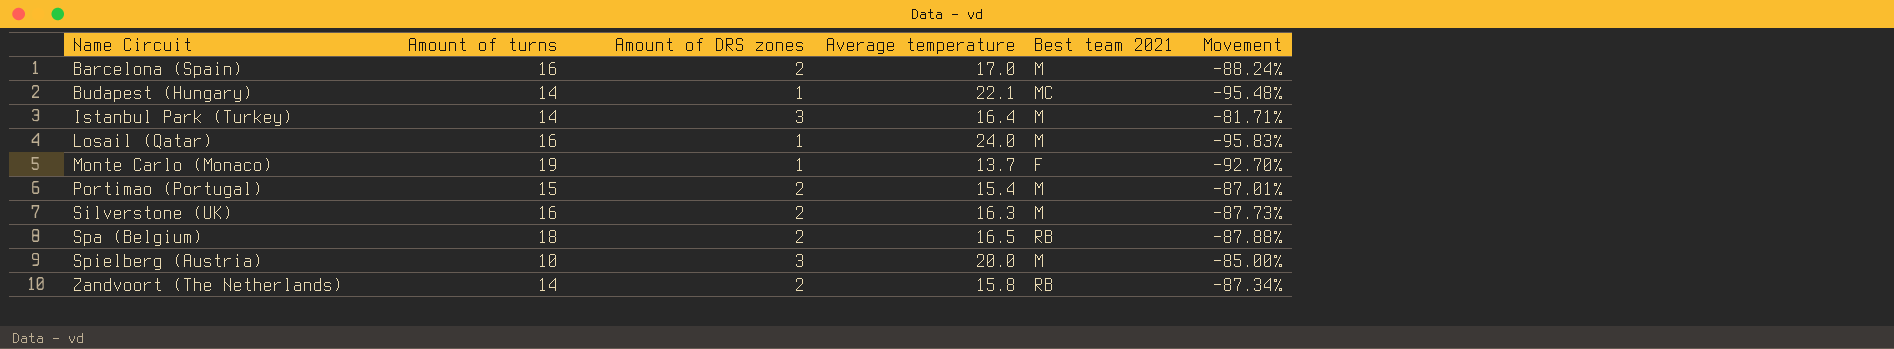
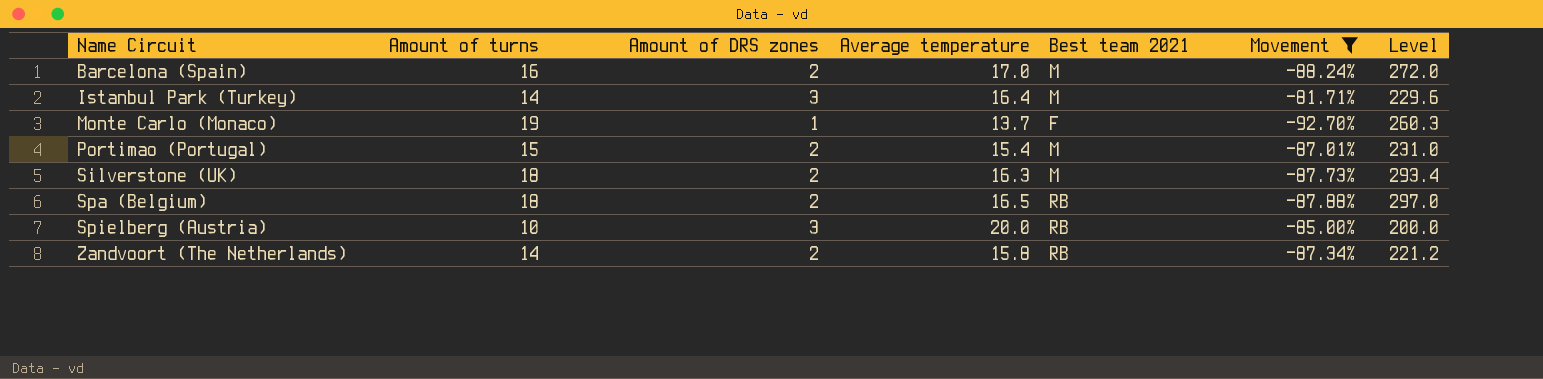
filter: none -> Movement >= -92.70%
column Level | formula: none -> [Amount of turns] * [Average temperature]
Silverstone (UK) | Amount of turns: 16 -> 18
Spielberg (Austria) | Best team 2021: M -> RB

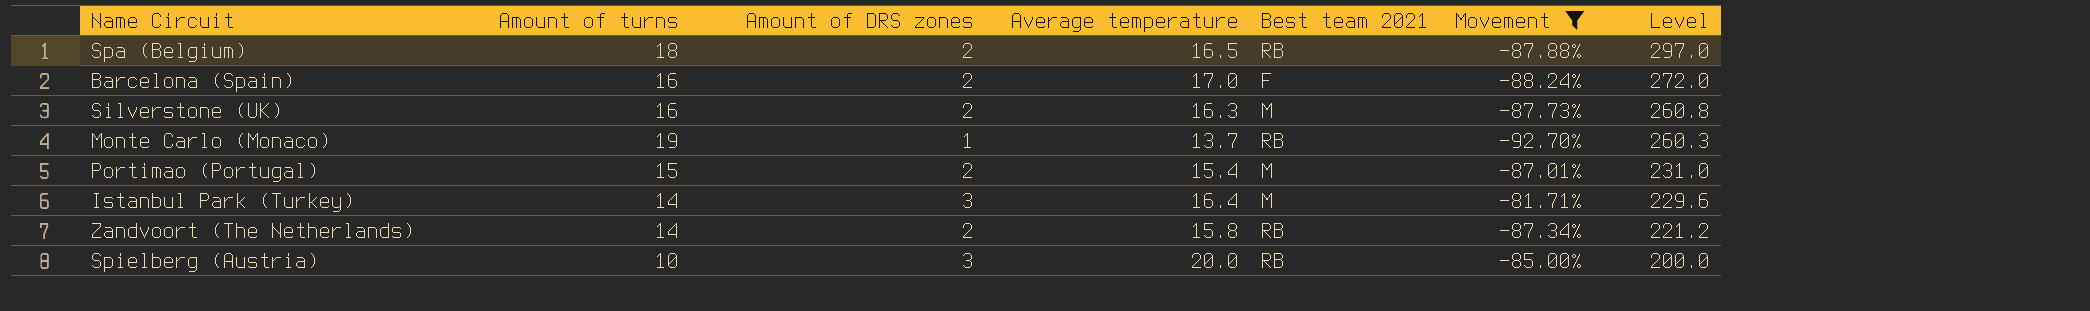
row order: Name Circuit ascending -> Level descending
Barcelona (Spain) | Best team 2021: M -> F
Silverstone (UK) | Amount of turns: 18 -> 16
Silverstone (UK) | Level: 293.4 -> 260.8
Monte Carlo (Monaco) | Best team 2021: F -> RB

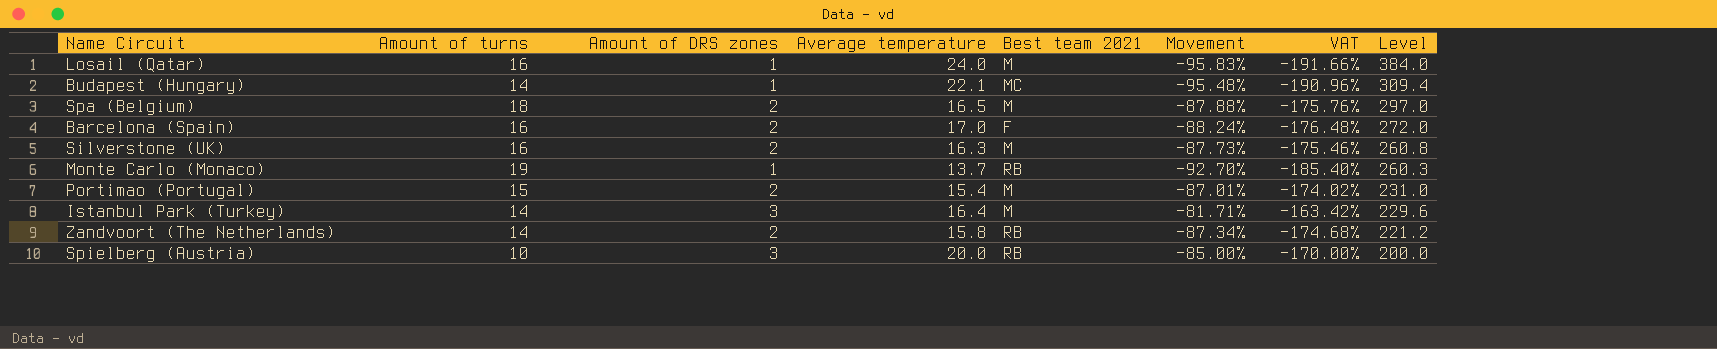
filter: Movement >= -92.70% -> none
column VAT | formula: none -> [Movement] * 2
Spa (Belgium) | Best team 2021: RB -> M

